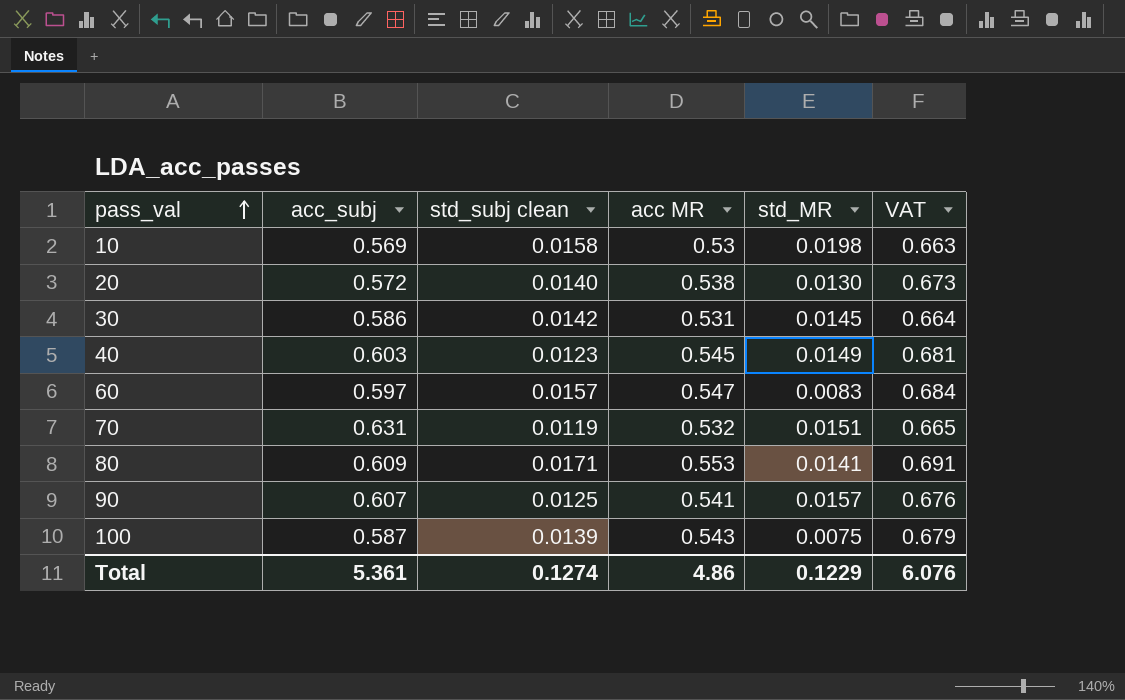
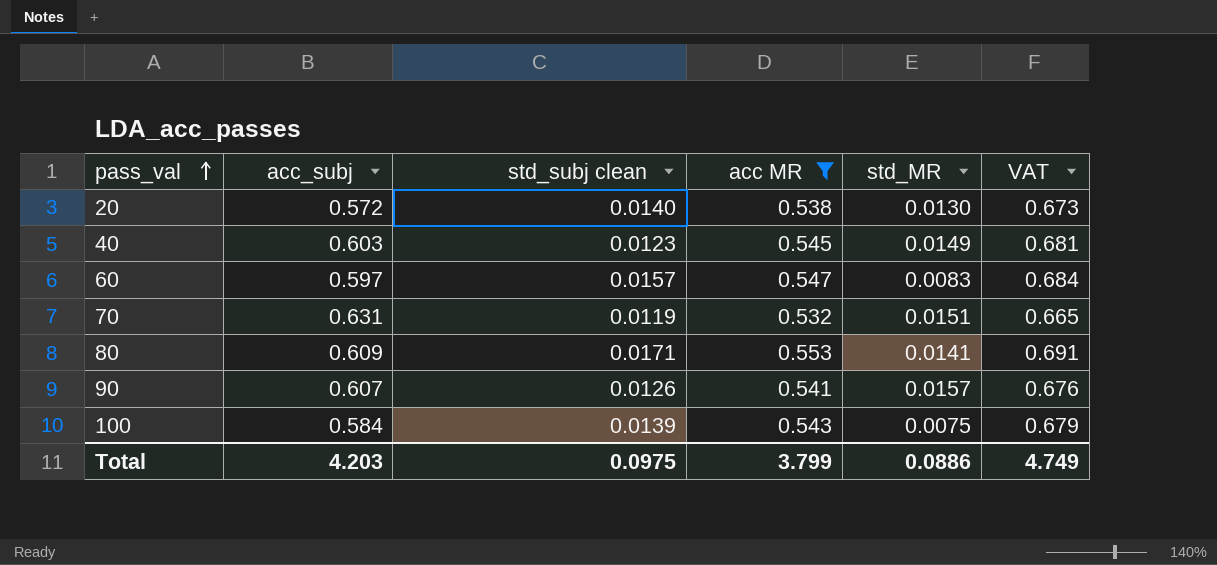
filter: none -> acc MR >= 0.532
90 | std_subj clean: 0.0125 -> 0.0126
100 | acc_subj: 0.587 -> 0.584
Total | acc_subj: 5.361 -> 4.203
Total | std_subj clean: 0.1274 -> 0.0975
Total | acc MR: 4.86 -> 3.799
Total | std_MR: 0.1229 -> 0.0886
Total | VAT: 6.076 -> 4.749

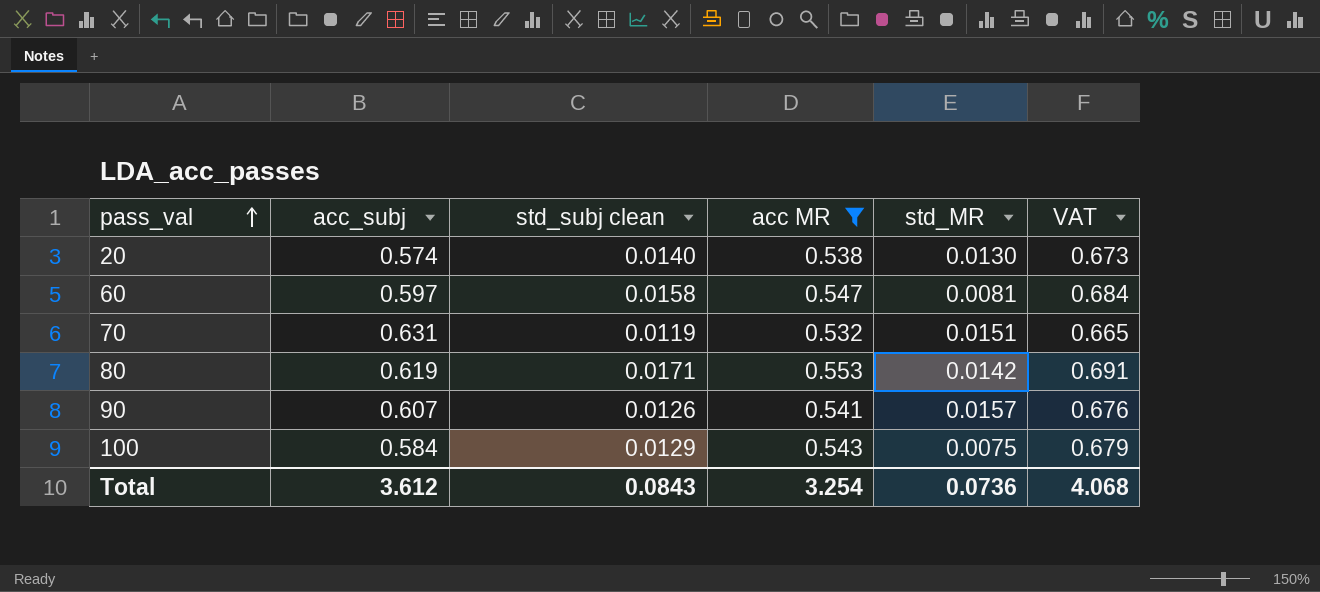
row 40: 0.603 | 0.0123 | 0.545 | 0.0149 | 0.681 -> none
20 | acc_subj: 0.572 -> 0.574
60 | std_subj clean: 0.0157 -> 0.0158
60 | std_MR: 0.0083 -> 0.0081
80 | acc_subj: 0.609 -> 0.619
80 | std_MR: 0.0141 -> 0.0142
100 | std_subj clean: 0.0139 -> 0.0129
Total | acc_subj: 4.203 -> 3.612
Total | std_subj clean: 0.0975 -> 0.0843
Total | acc MR: 3.799 -> 3.254
Total | std_MR: 0.0886 -> 0.0736
Total | VAT: 4.749 -> 4.068

